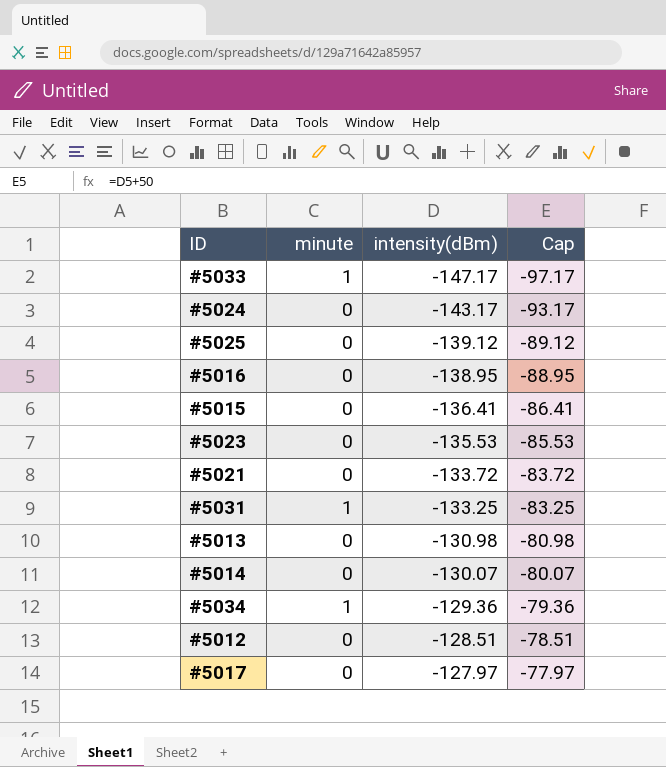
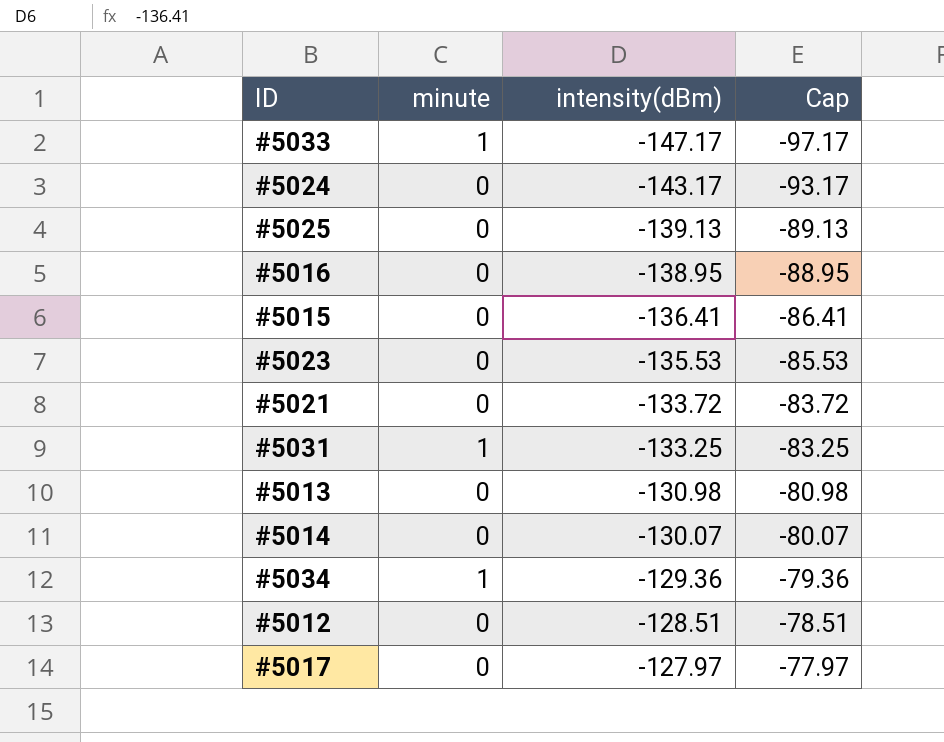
#5025 | intensity(dBm): -139.12 -> -139.13
#5025 | Cap: -89.12 -> -89.13

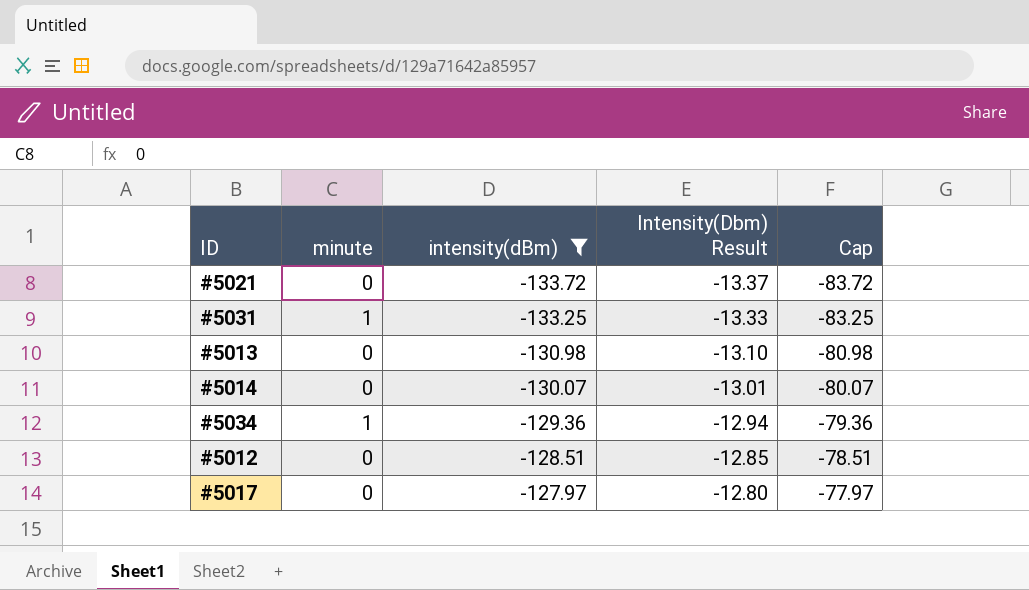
filter: none -> intensity(dBm) >= -133.72
column Intensity(Dbm) Result | formula: none -> [intensity(dBm)] * 0.1

